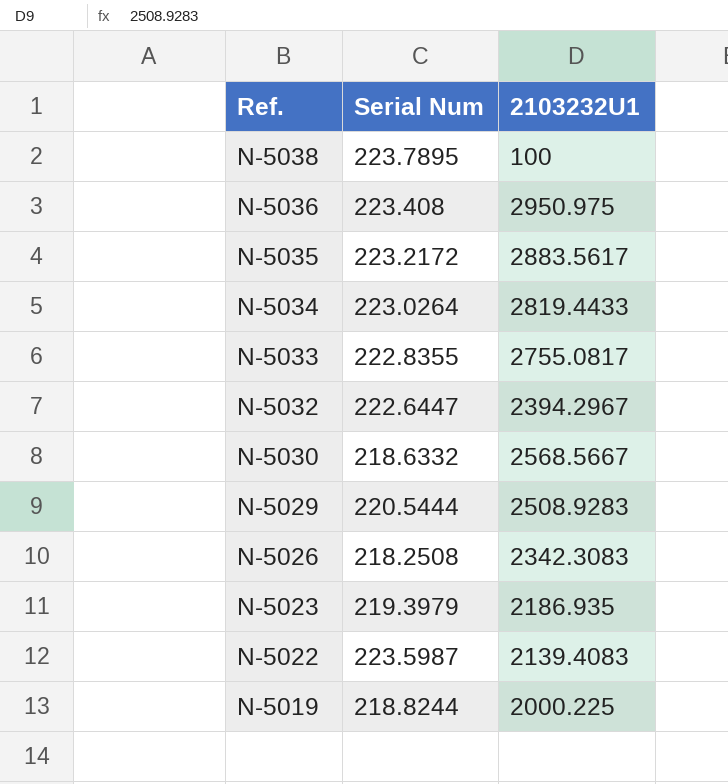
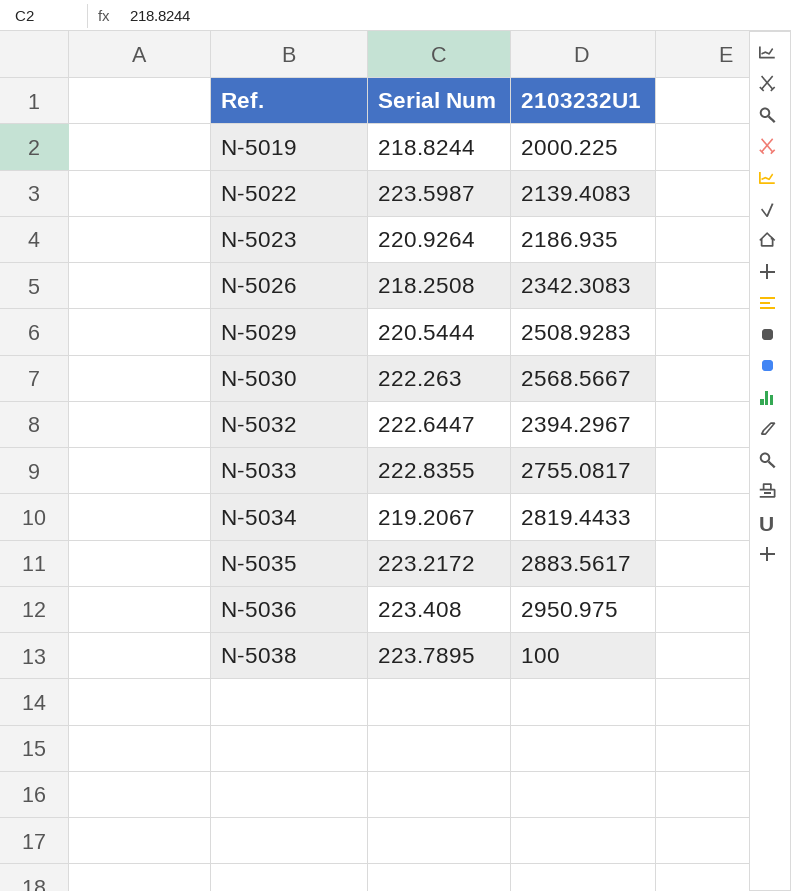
row order: Ref. descending -> Ref. ascending
N-5023 | Serial Num: 219.3979 -> 220.9264
N-5030 | Serial Num: 218.6332 -> 222.263
N-5034 | Serial Num: 223.0264 -> 219.2067

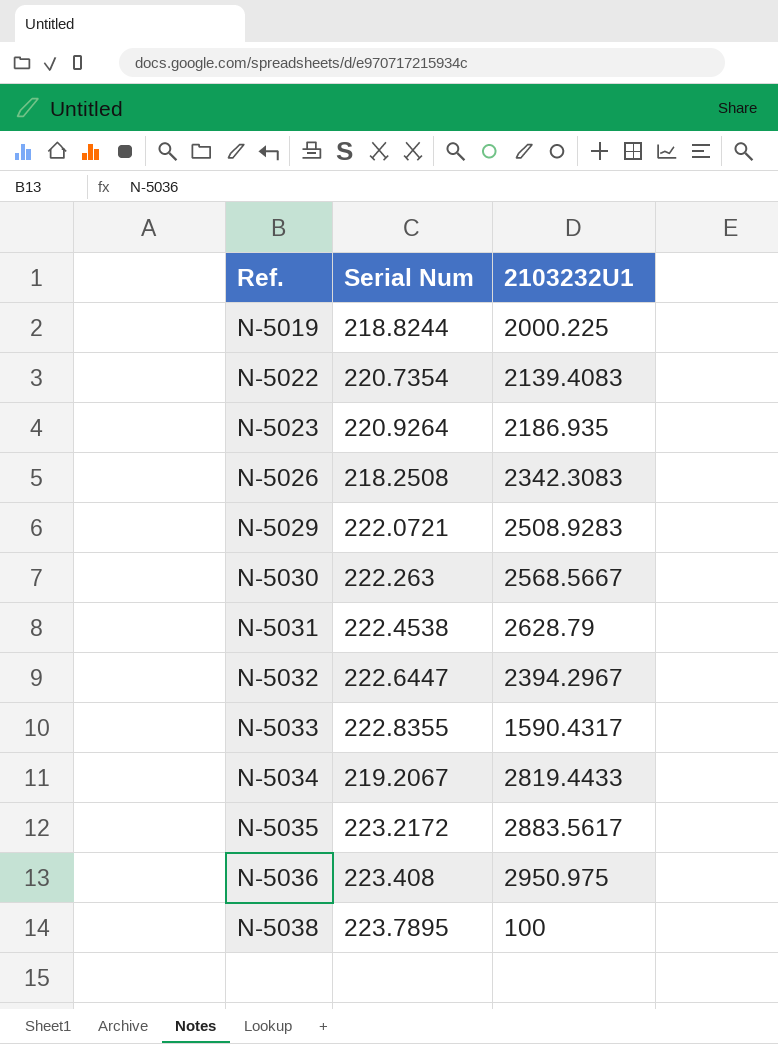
N-5022 | Serial Num: 223.5987 -> 220.7354
N-5029 | Serial Num: 220.5444 -> 222.0721
row N-5031: none -> 222.4538 | 2628.79
N-5033 | 2103232U1: 2755.0817 -> 1590.4317

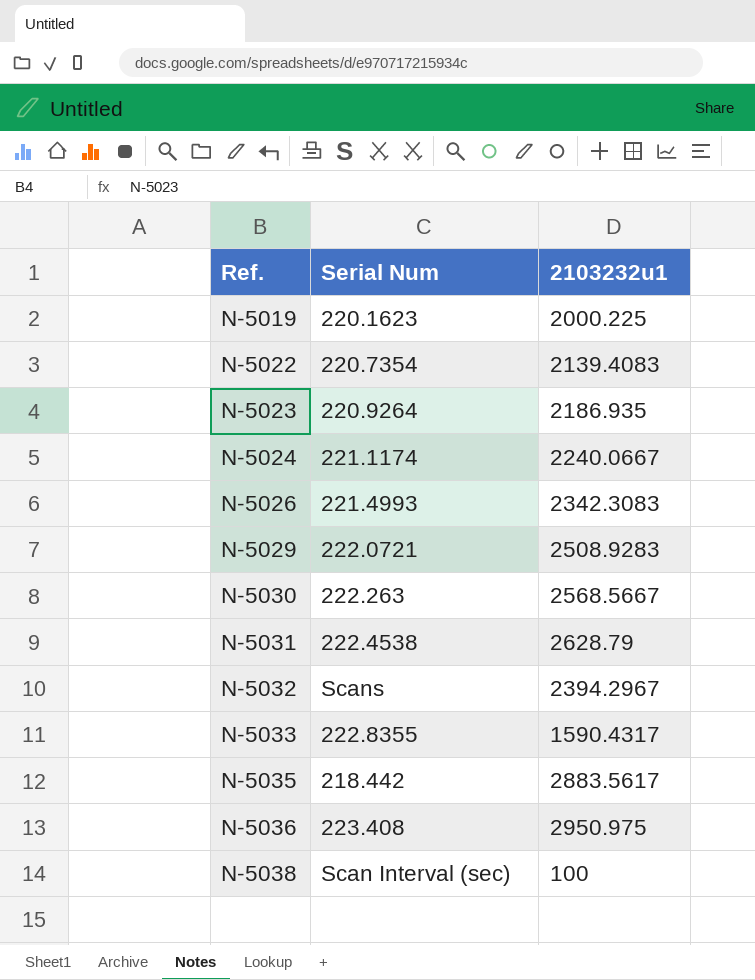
column name: 2103232U1 -> 2103232u1
row N-5034: 219.2067 | 2819.4433 -> none
N-5019 | Serial Num: 218.8244 -> 220.1623
row N-5024: none -> 221.1174 | 2240.0667
N-5026 | Serial Num: 218.2508 -> 221.4993
N-5032 | Serial Num: 222.6447 -> Scans
N-5035 | Serial Num: 223.2172 -> 218.442
N-5038 | Serial Num: 223.7895 -> Scan Interval (sec)

